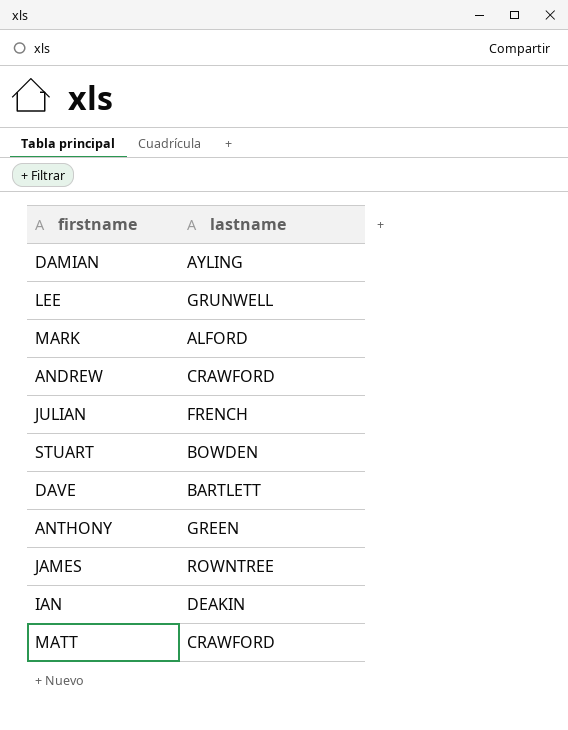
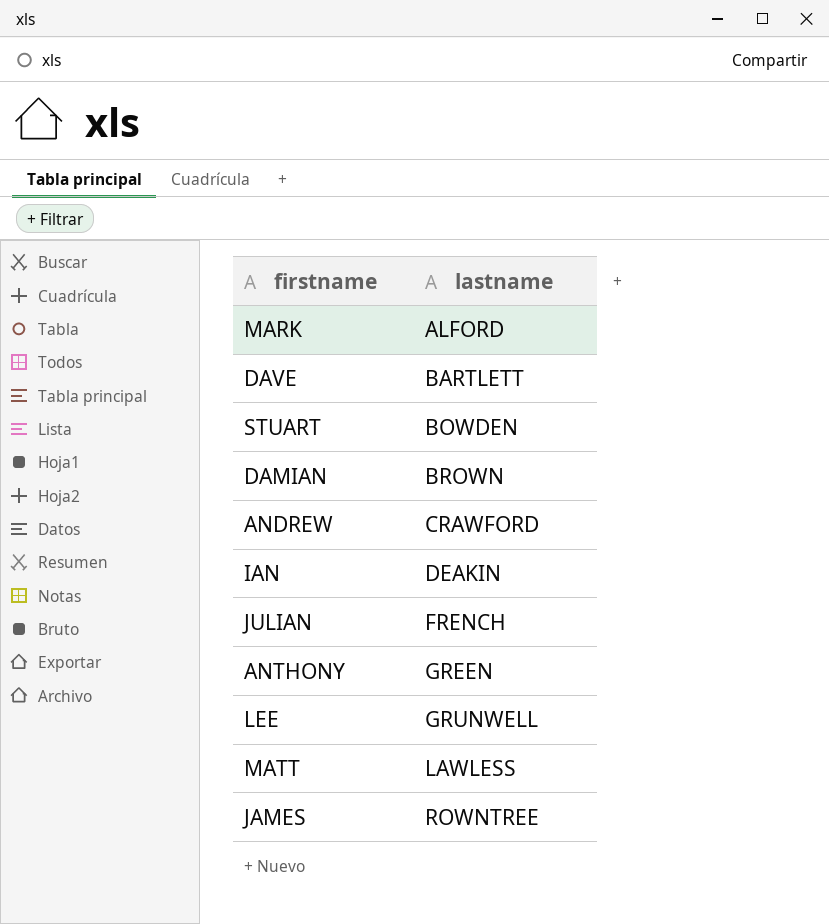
row order: none -> lastname ascending
DAMIAN | lastname: AYLING -> BROWN
MATT | lastname: CRAWFORD -> LAWLESS

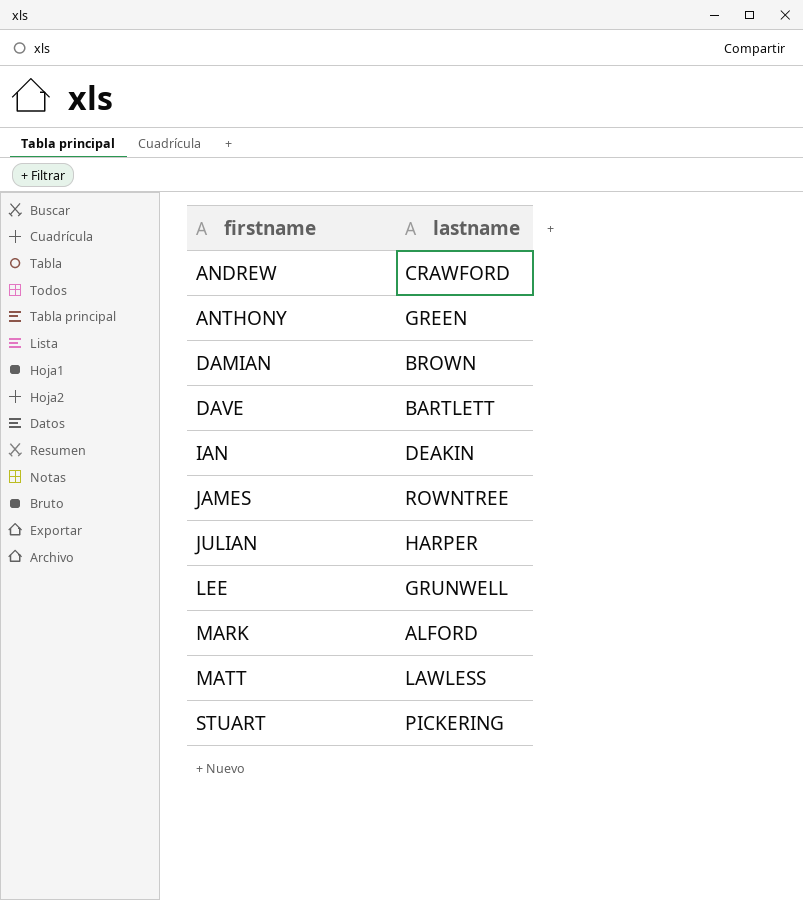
row order: lastname ascending -> firstname ascending
JULIAN | lastname: FRENCH -> HARPER
STUART | lastname: BOWDEN -> PICKERING

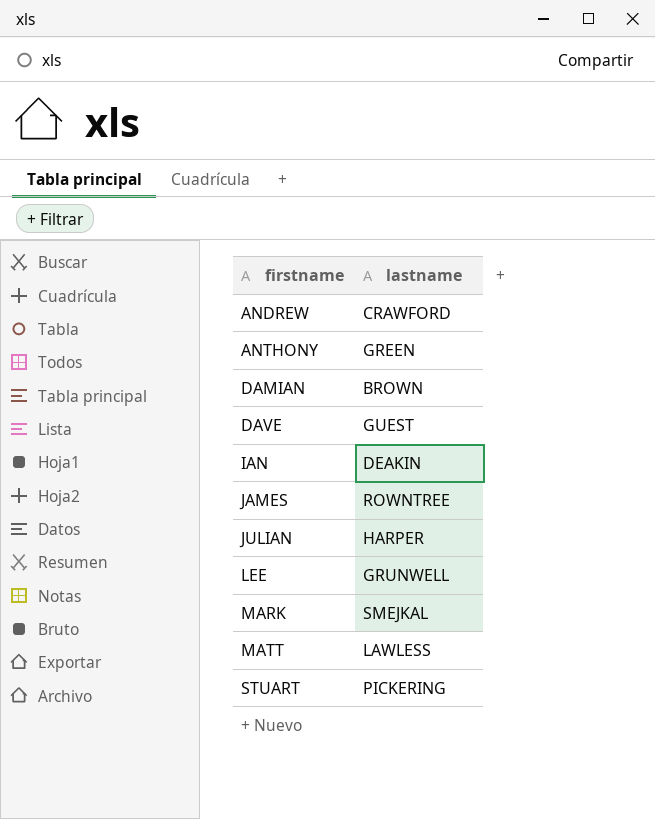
DAVE | lastname: BARTLETT -> GUEST
MARK | lastname: ALFORD -> SMEJKAL

